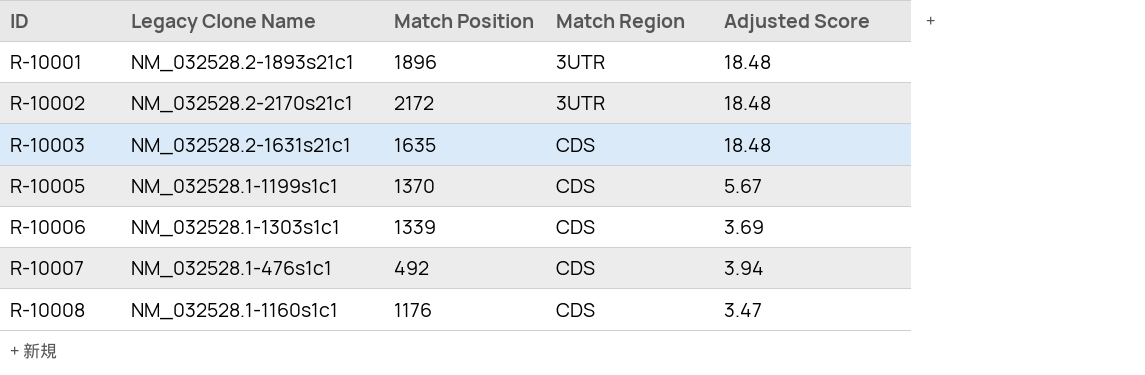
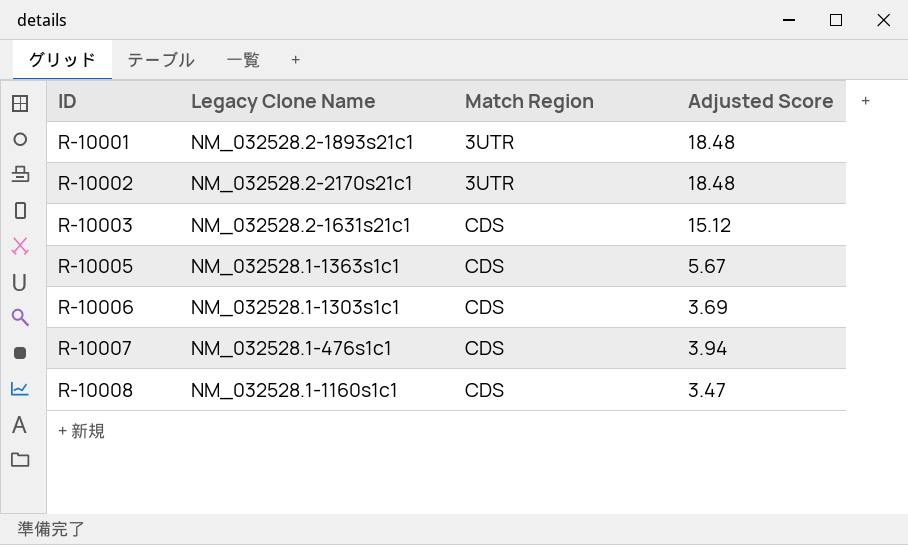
column Match Position | position: 3 -> none
R-10003 | Adjusted Score: 18.48 -> 15.12
R-10005 | Legacy Clone Name: NM_032528.1-1199s1c1 -> NM_032528.1-1363s1c1

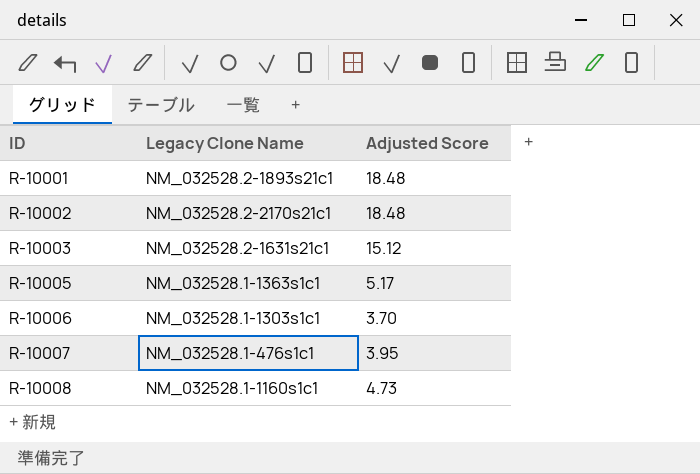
column Match Region | position: 3 -> none
R-10005 | Adjusted Score: 5.67 -> 5.17
R-10006 | Adjusted Score: 3.69 -> 3.70
R-10007 | Adjusted Score: 3.94 -> 3.95
R-10008 | Adjusted Score: 3.47 -> 4.73

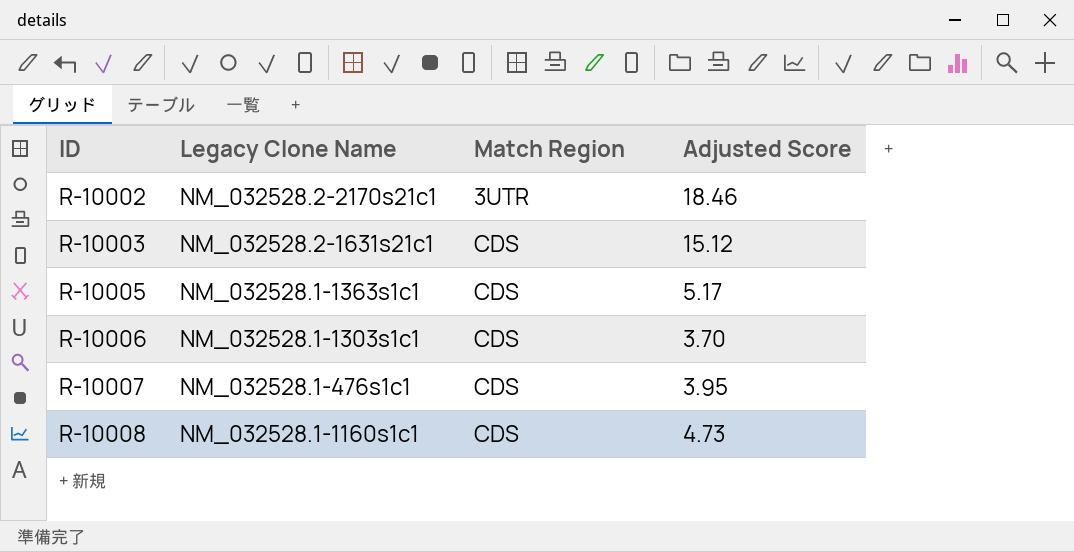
column Match Region | position: none -> 3
row R-10001: NM_032528.2-1893s21c1 | 18.48 -> none
R-10002 | Adjusted Score: 18.48 -> 18.46

